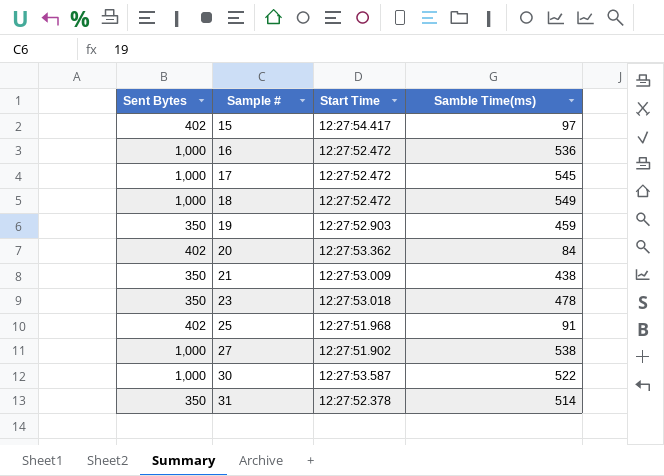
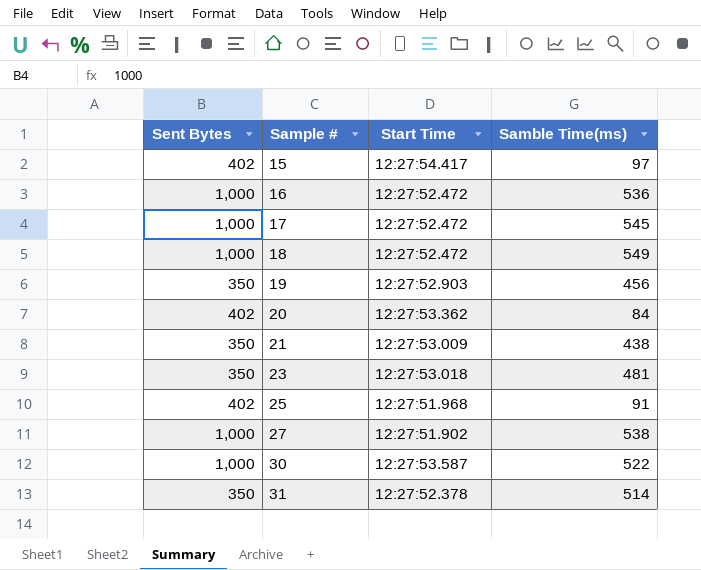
19 | Samble Time(ms): 459 -> 456
23 | Samble Time(ms): 478 -> 481

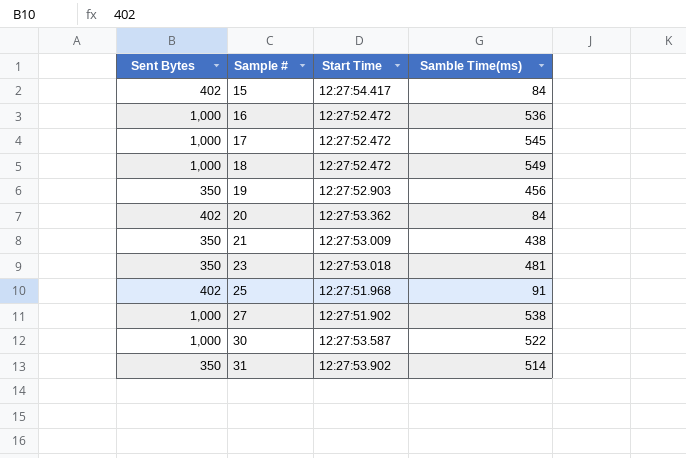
15 | Samble Time(ms): 97 -> 84
31 | Start Time: 12:27:52.378 -> 12:27:53.902

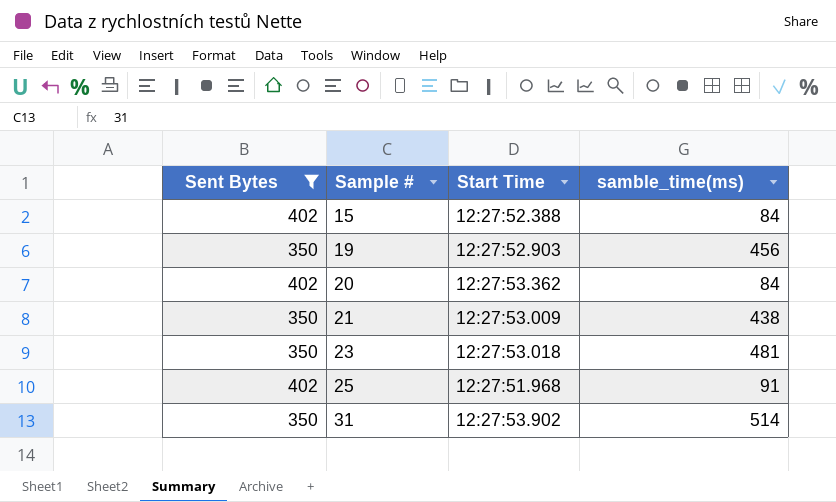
filter: none -> Sent Bytes != 1,000
column name: Samble Time(ms) -> samble_time(ms)
15 | Start Time: 12:27:54.417 -> 12:27:52.388

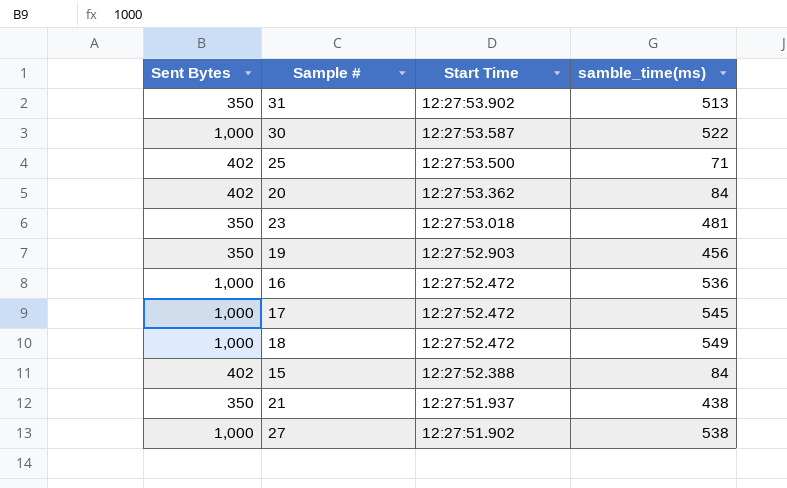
filter: Sent Bytes != 1,000 -> none
row order: Sample # ascending -> Start Time descending
31 | samble_time(ms): 514 -> 513
25 | Start Time: 12:27:51.968 -> 12:27:53.500
25 | samble_time(ms): 91 -> 71
21 | Start Time: 12:27:53.009 -> 12:27:51.937

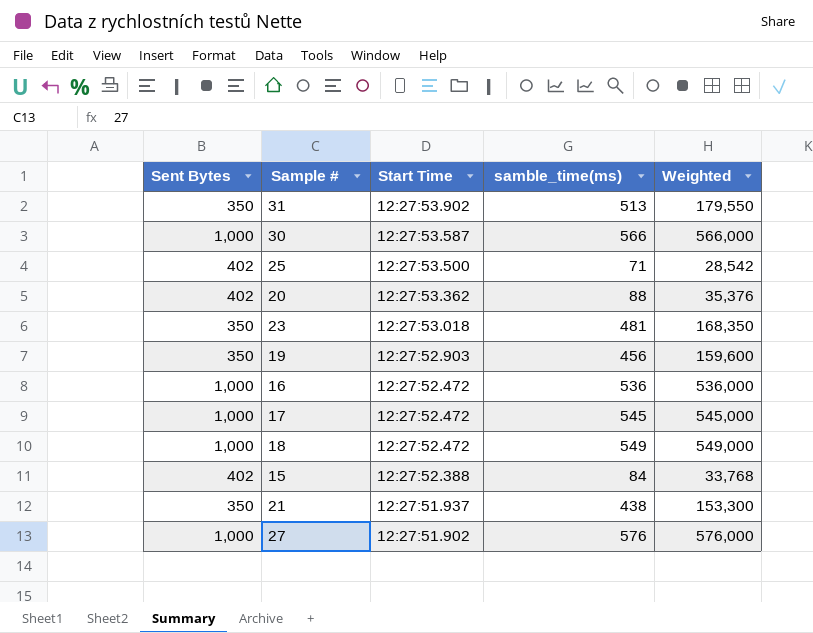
column Weighted | formula: none -> [Sent Bytes] * [samble_time(ms)]
30 | samble_time(ms): 522 -> 566
20 | samble_time(ms): 84 -> 88
27 | samble_time(ms): 538 -> 576

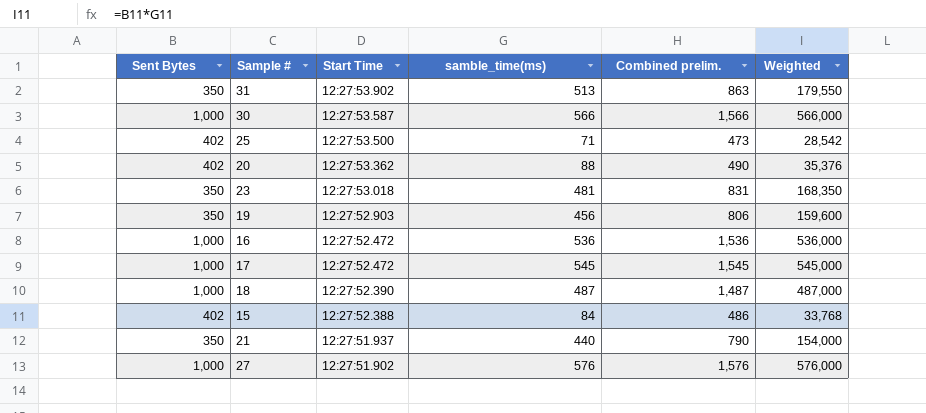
column Combined prelim. | formula: none -> [Sent Bytes] + [samble_time(ms)]
18 | Start Time: 12:27:52.472 -> 12:27:52.390
18 | samble_time(ms): 549 -> 487
18 | Weighted: 549,000 -> 487,000
21 | samble_time(ms): 438 -> 440
21 | Weighted: 153,300 -> 154,000

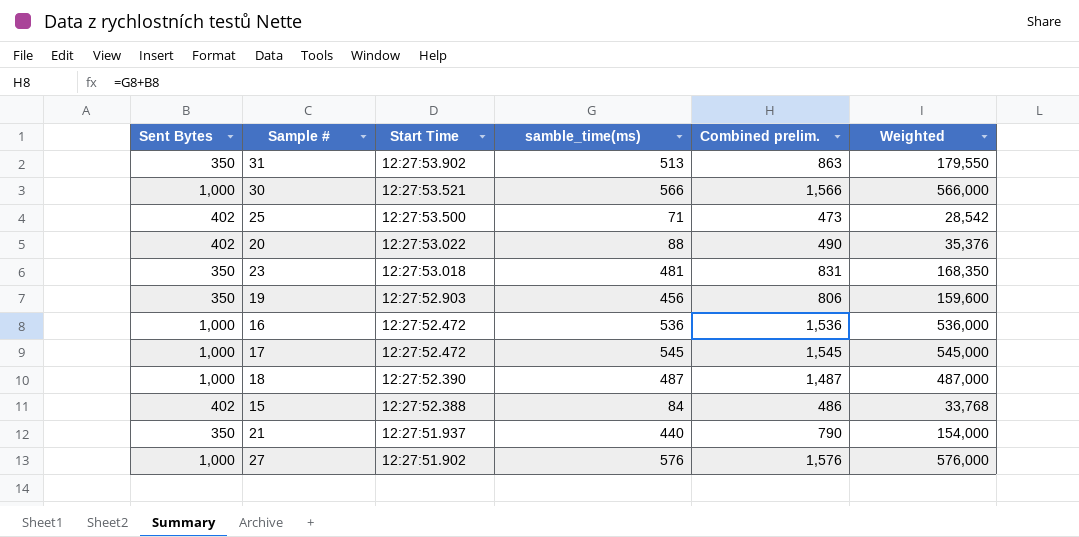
30 | Start Time: 12:27:53.587 -> 12:27:53.521
20 | Start Time: 12:27:53.362 -> 12:27:53.022

